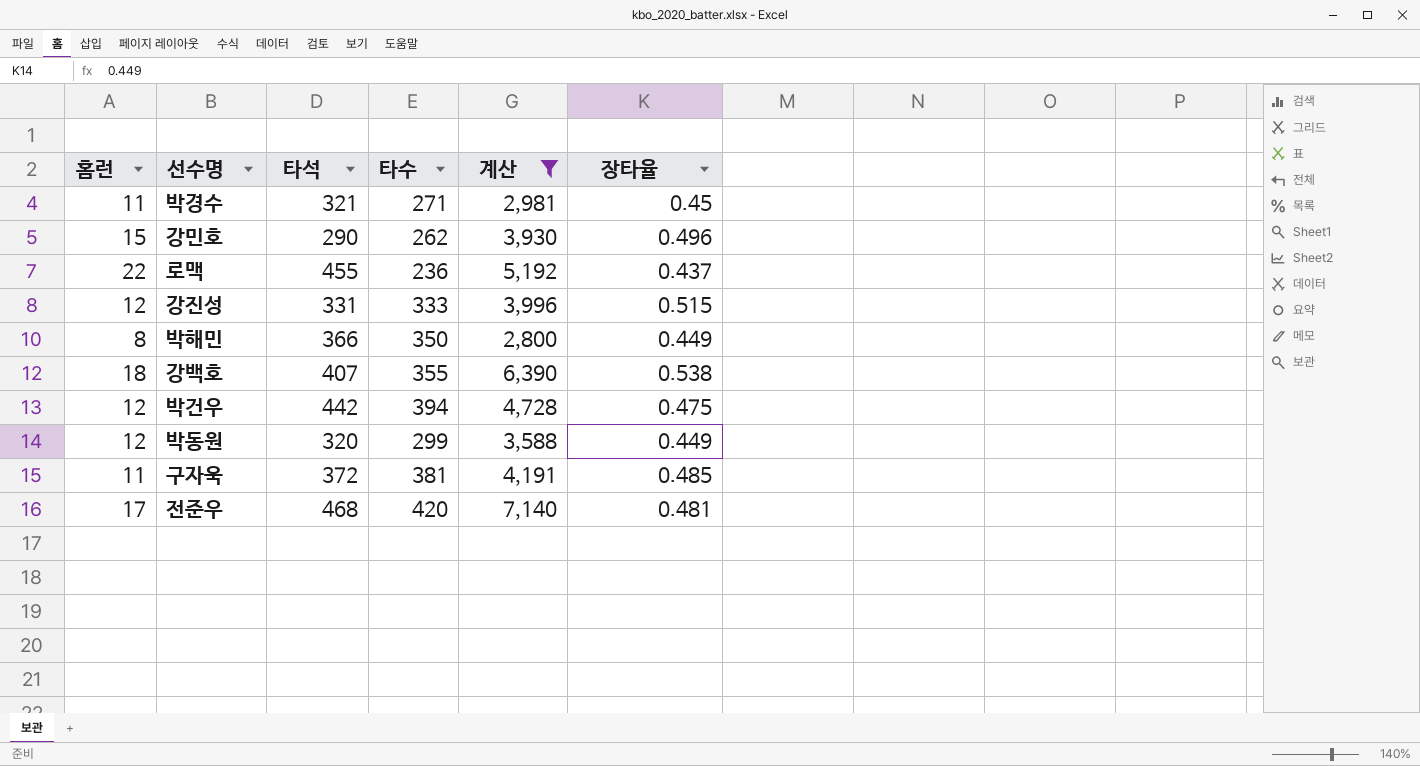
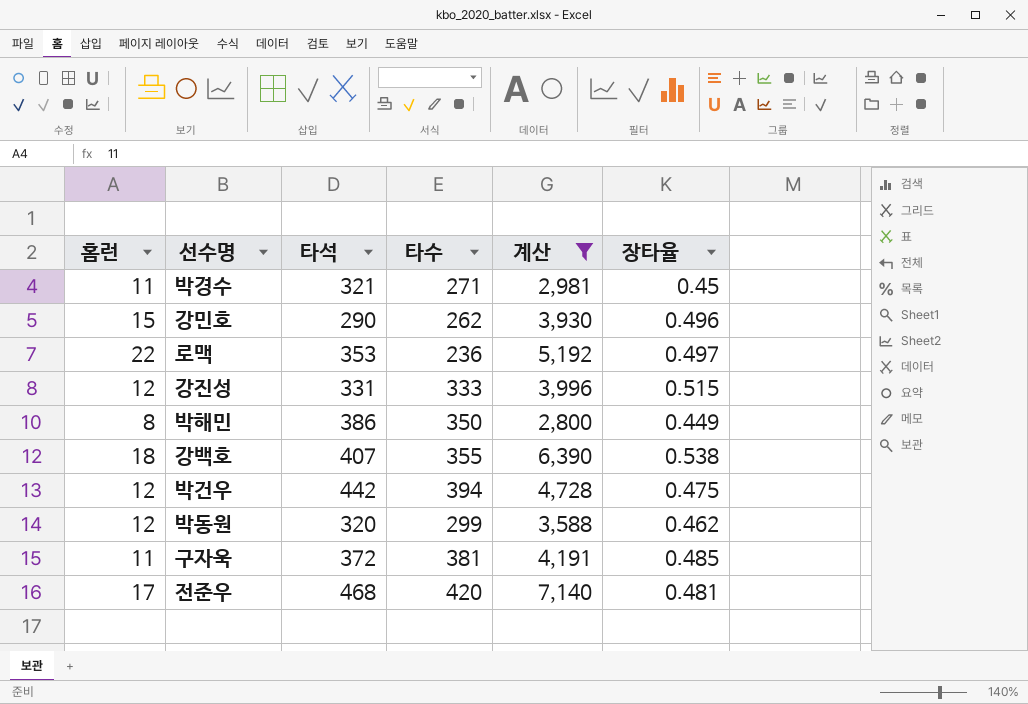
로맥 | 타석: 455 -> 353
로맥 | 장타율: 0.437 -> 0.497
박해민 | 타석: 366 -> 386
박동원 | 장타율: 0.449 -> 0.462

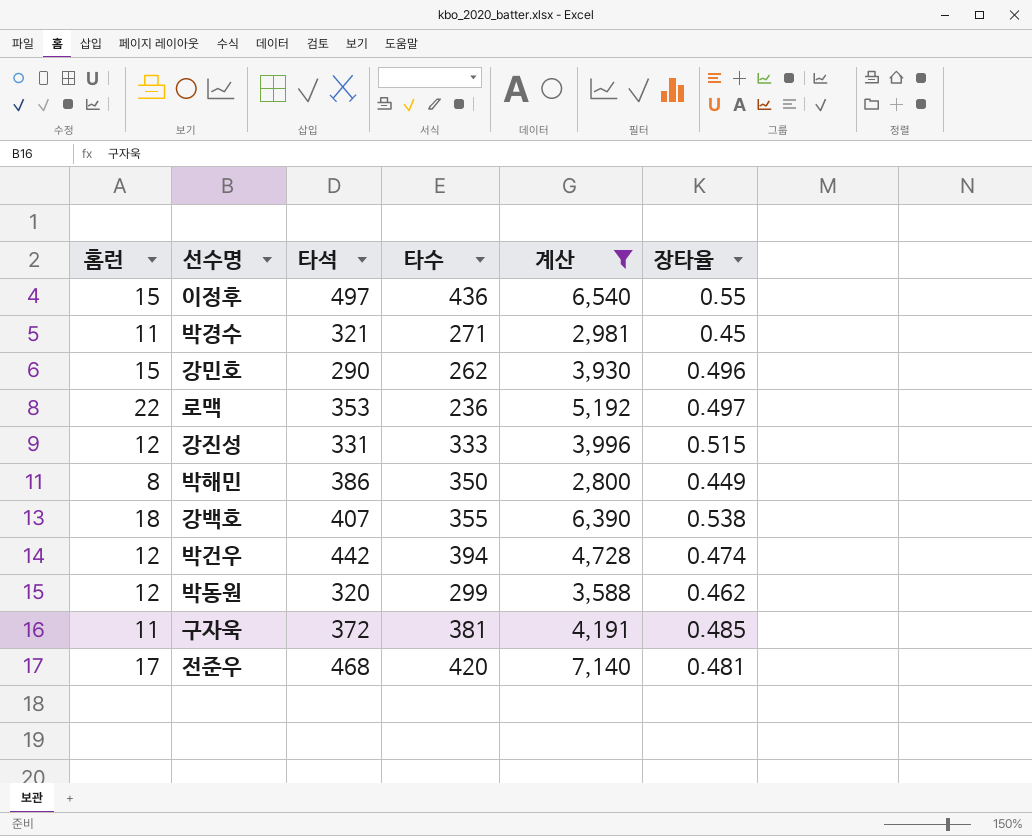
row 이정후: none -> 15 | 497 | 436 | 6,540 | 0.55
박건우 | 장타율: 0.475 -> 0.474

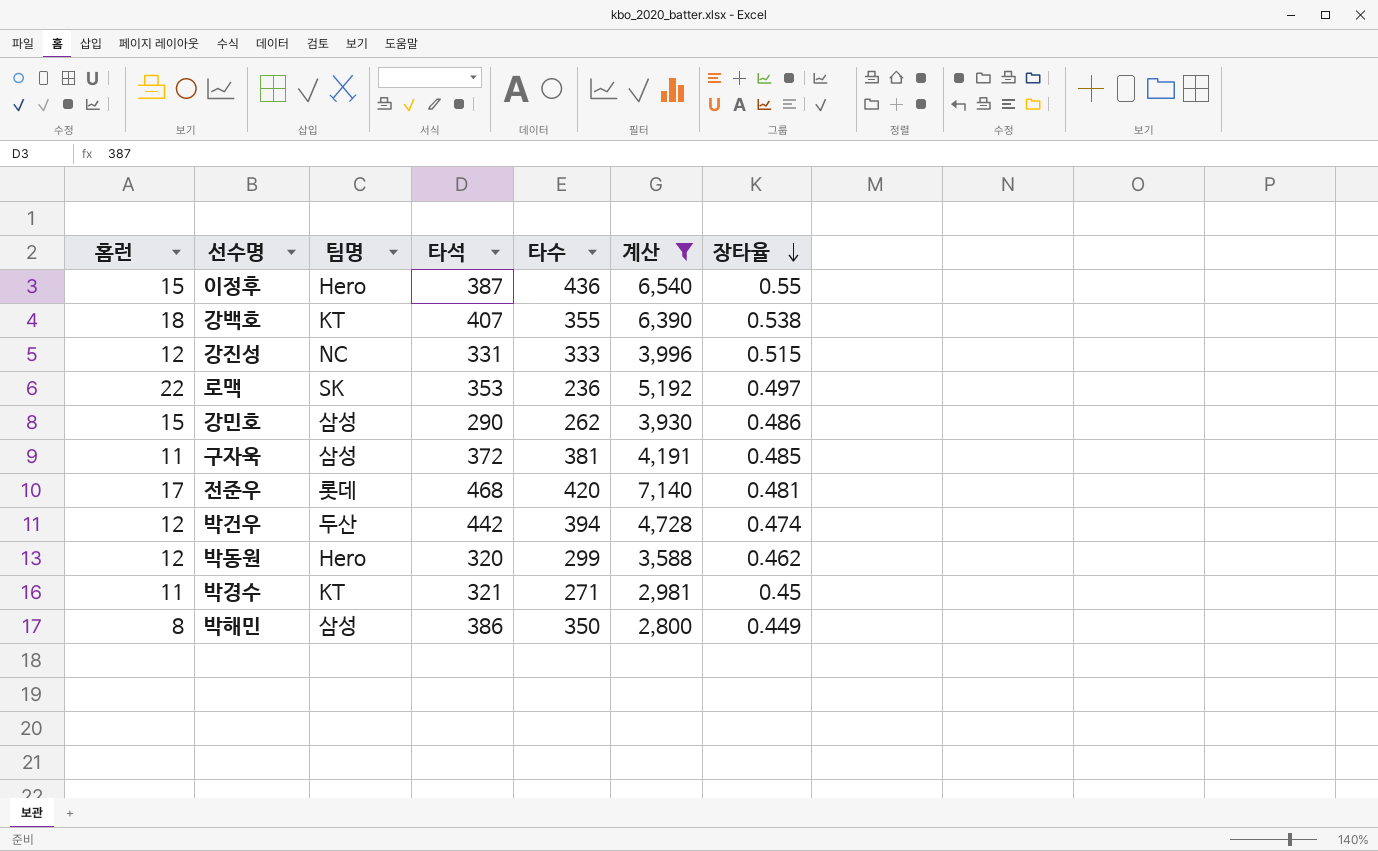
row order: none -> 장타율 descending
column 팀명 | position: none -> 3
이정후 | 타석: 497 -> 387
강민호 | 장타율: 0.496 -> 0.486

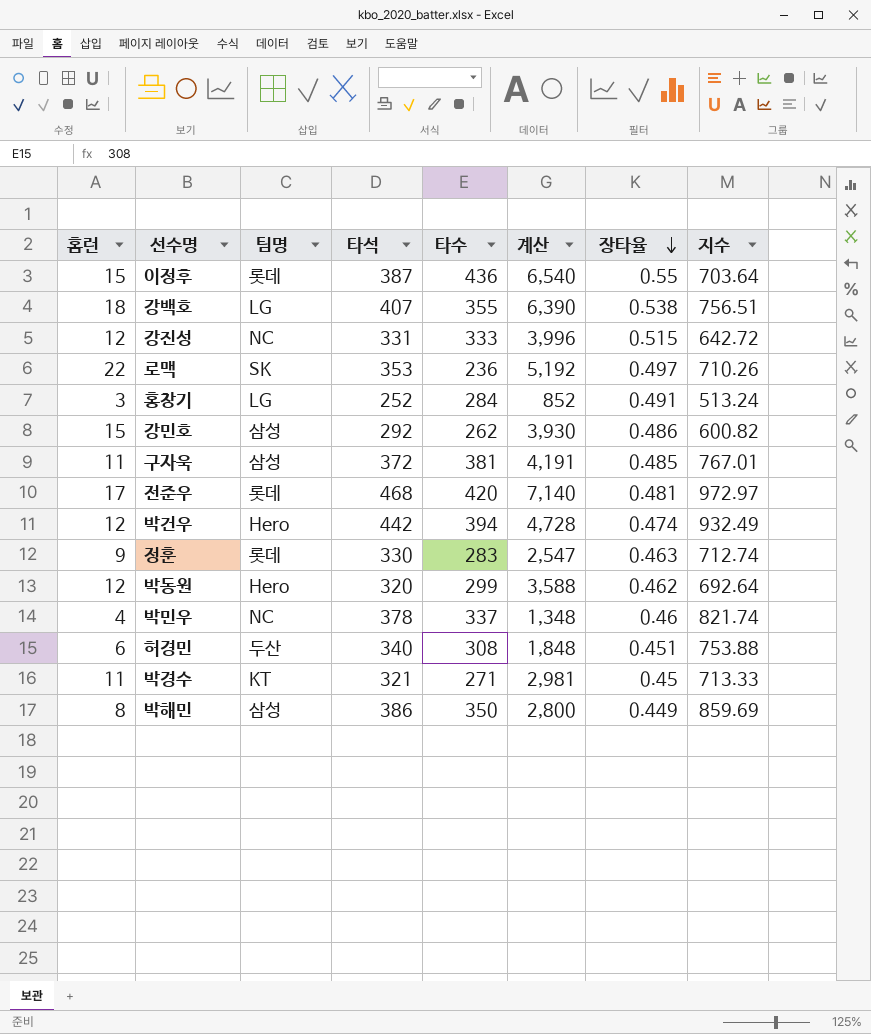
filter: 계산 >= 2,800 -> none
column 지수 | formula: none -> [타석] / [장타율]
이정후 | 팀명: Hero -> 롯데
강백호 | 팀명: KT -> LG
강민호 | 타석: 290 -> 292
박건우 | 팀명: 두산 -> Hero

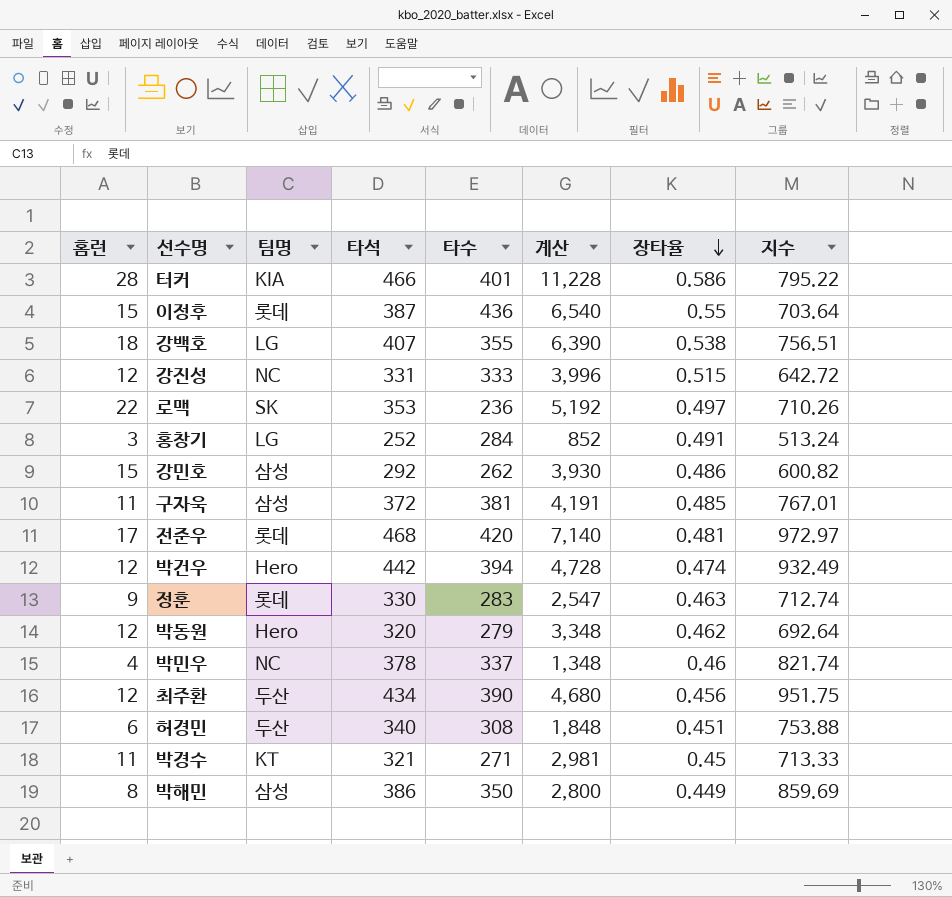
row 터커: none -> 28 | KIA | 466 | 401 | 11,228 | 0.586 | 795.22
박동원 | 타수: 299 -> 279
박동원 | 계산: 3,588 -> 3,348
row 최주환: none -> 12 | 두산 | 434 | 390 | 4,680 | 0.456 | 951.75

